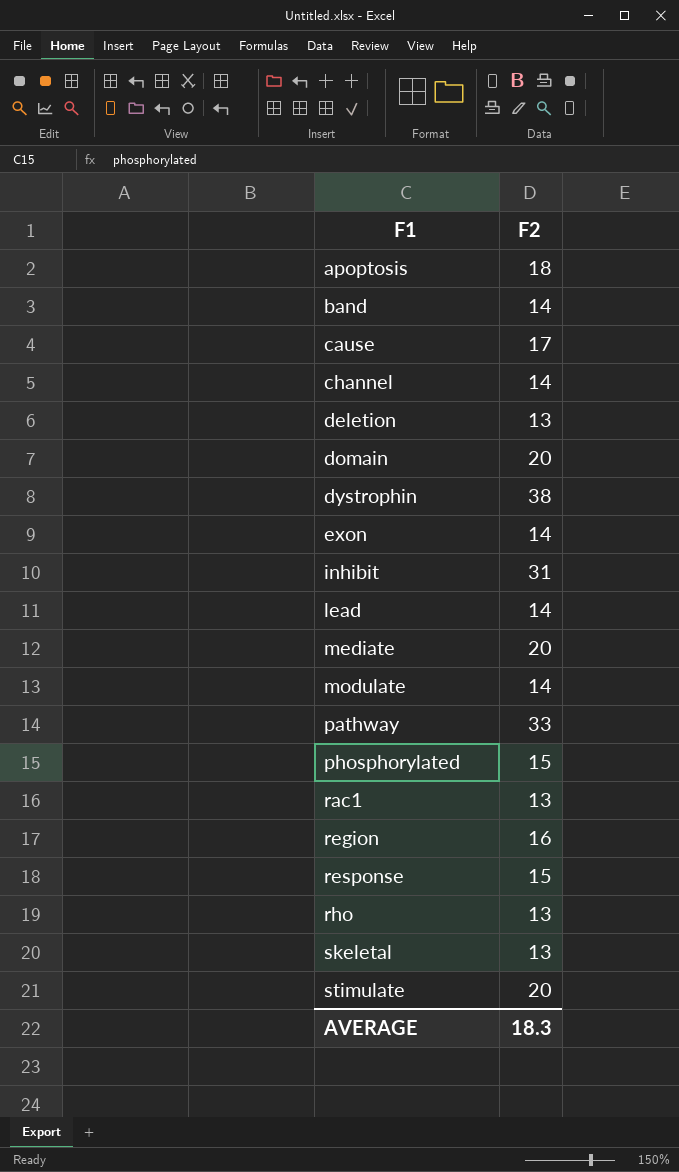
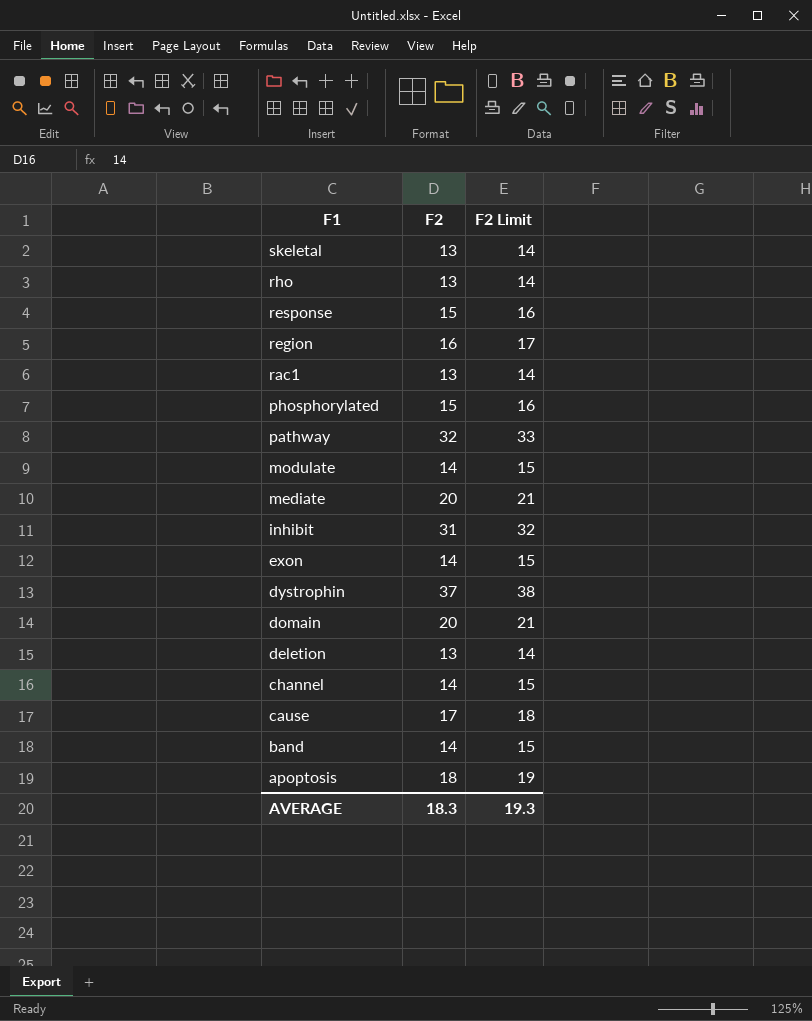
row order: F1 ascending -> F1 descending
column F2 Limit | formula: none -> [F2] + 1
row lead: 14 -> none
row stimulate: 20 -> none
pathway | F2: 33 -> 32
dystrophin | F2: 38 -> 37

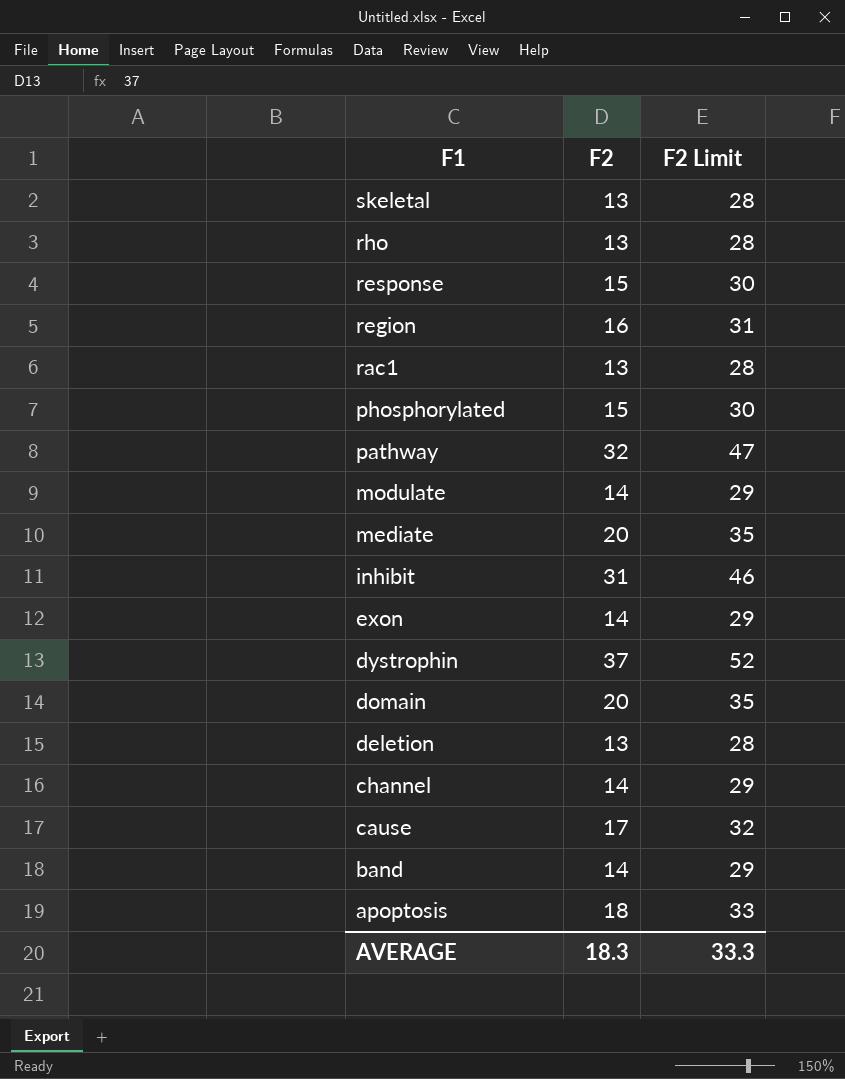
column F2 Limit | formula: [F2] + 1 -> [F2] + 15
AVERAGE | F2 Limit: 19.3 -> 33.3

